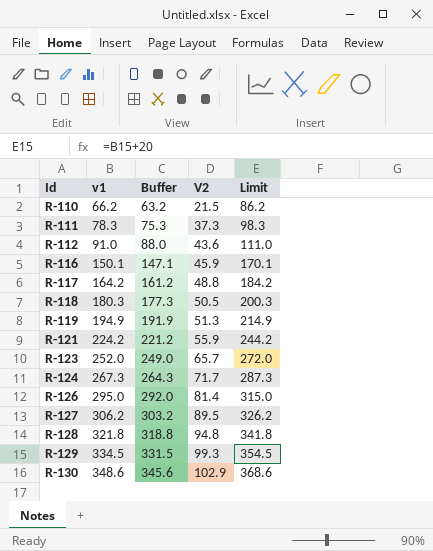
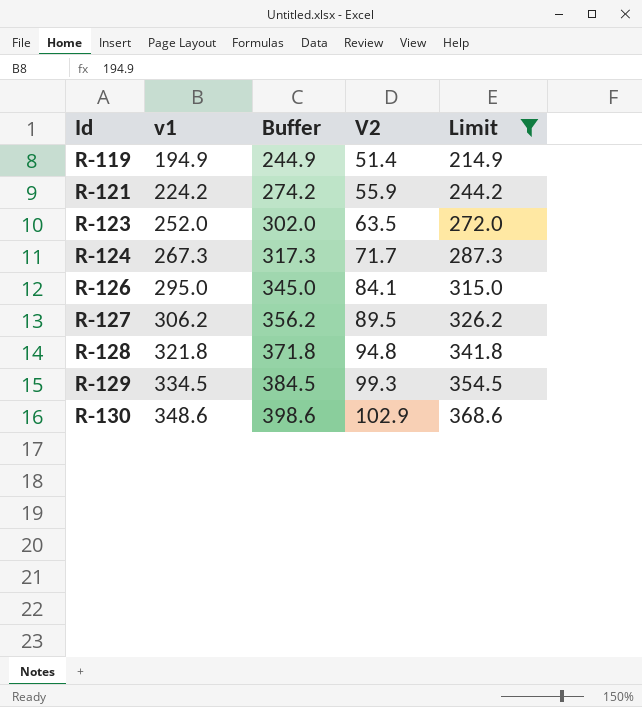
filter: none -> Limit >= 214.9
column Buffer | formula: [v1] - 3 -> [v1] + 50
R-119 | V2: 51.3 -> 51.4
R-123 | V2: 65.7 -> 63.5
R-126 | V2: 81.4 -> 84.1

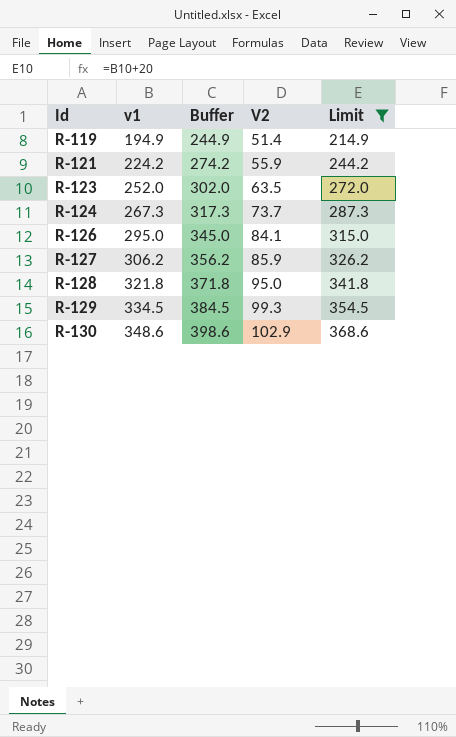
R-124 | V2: 71.7 -> 73.7
R-127 | V2: 89.5 -> 85.9
R-128 | V2: 94.8 -> 95.0

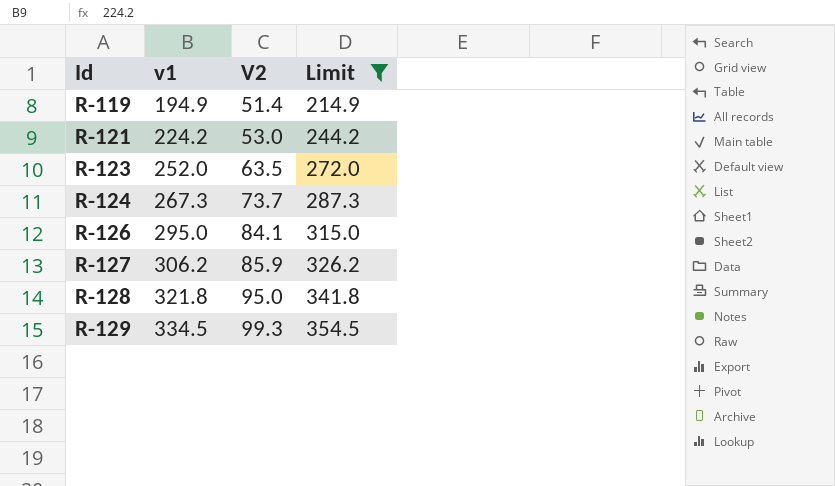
column Buffer | formula: [v1] + 50 -> none
row R-130: 348.6 | 398.6 | 102.9 | 368.6 -> none
R-121 | V2: 55.9 -> 53.0

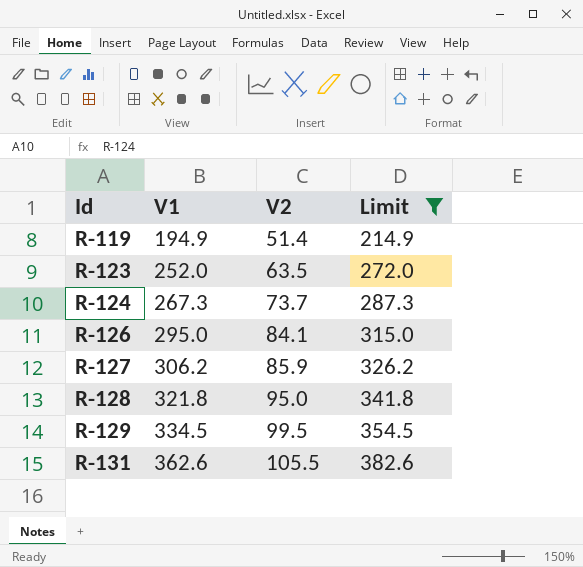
column name: v1 -> V1
row R-121: 224.2 | 53.0 | 244.2 -> none
R-129 | V2: 99.3 -> 99.5
row R-131: none -> 362.6 | 105.5 | 382.6

